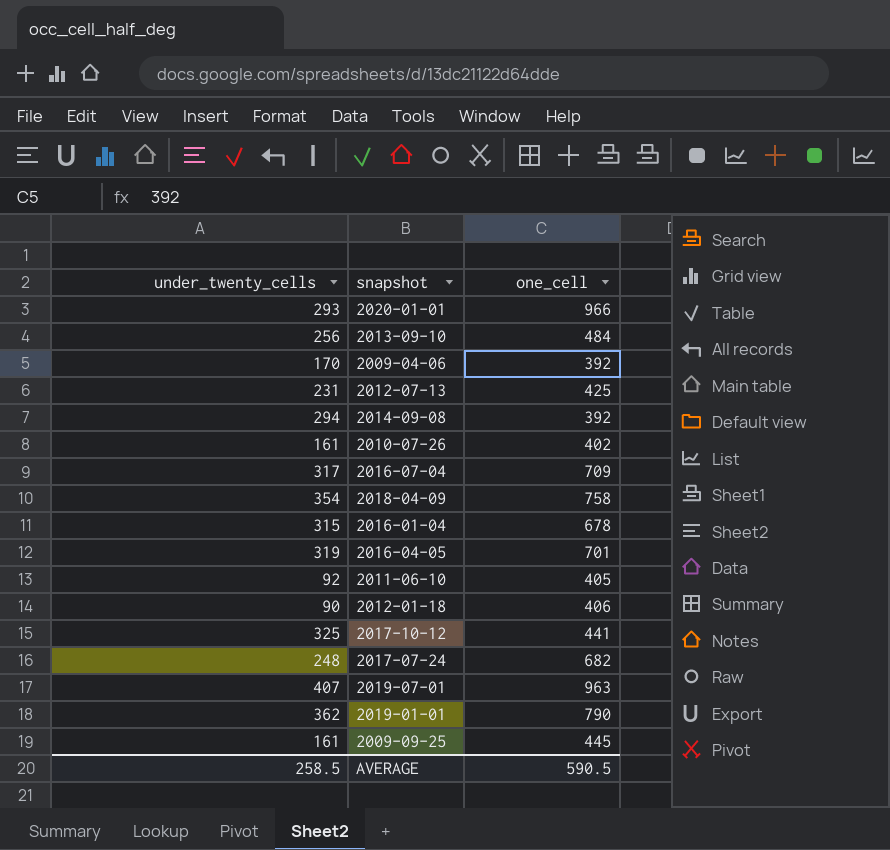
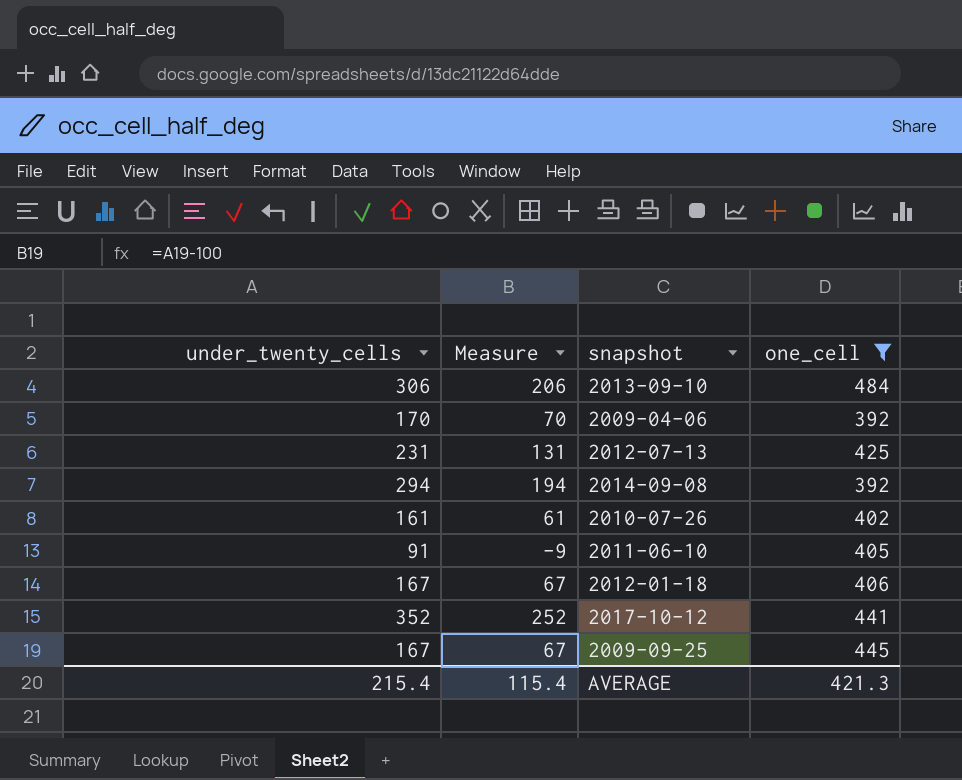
filter: none -> one_cell <= 484
column Measure | formula: none -> [under_twenty_cells] - 100
2013-09-10 | under_twenty_cells: 256 -> 306
2011-06-10 | under_twenty_cells: 92 -> 91
2012-01-18 | under_twenty_cells: 90 -> 167
2017-10-12 | under_twenty_cells: 325 -> 352
2009-09-25 | under_twenty_cells: 161 -> 167
AVERAGE | under_twenty_cells: 258.5 -> 215.4
AVERAGE | one_cell: 590.5 -> 421.3

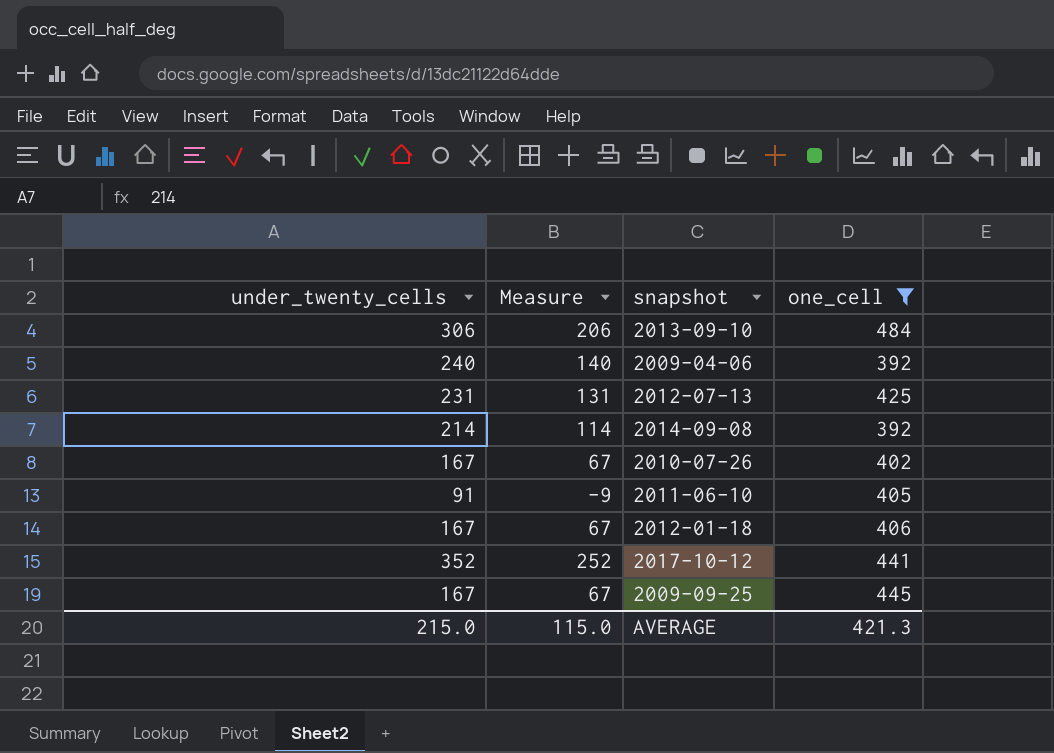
2009-04-06 | under_twenty_cells: 170 -> 240
2009-04-06 | Measure: 70 -> 140
2014-09-08 | under_twenty_cells: 294 -> 214
2014-09-08 | Measure: 194 -> 114
2010-07-26 | under_twenty_cells: 161 -> 167
2010-07-26 | Measure: 61 -> 67
AVERAGE | under_twenty_cells: 215.4 -> 215.0
AVERAGE | Measure: 115.4 -> 115.0

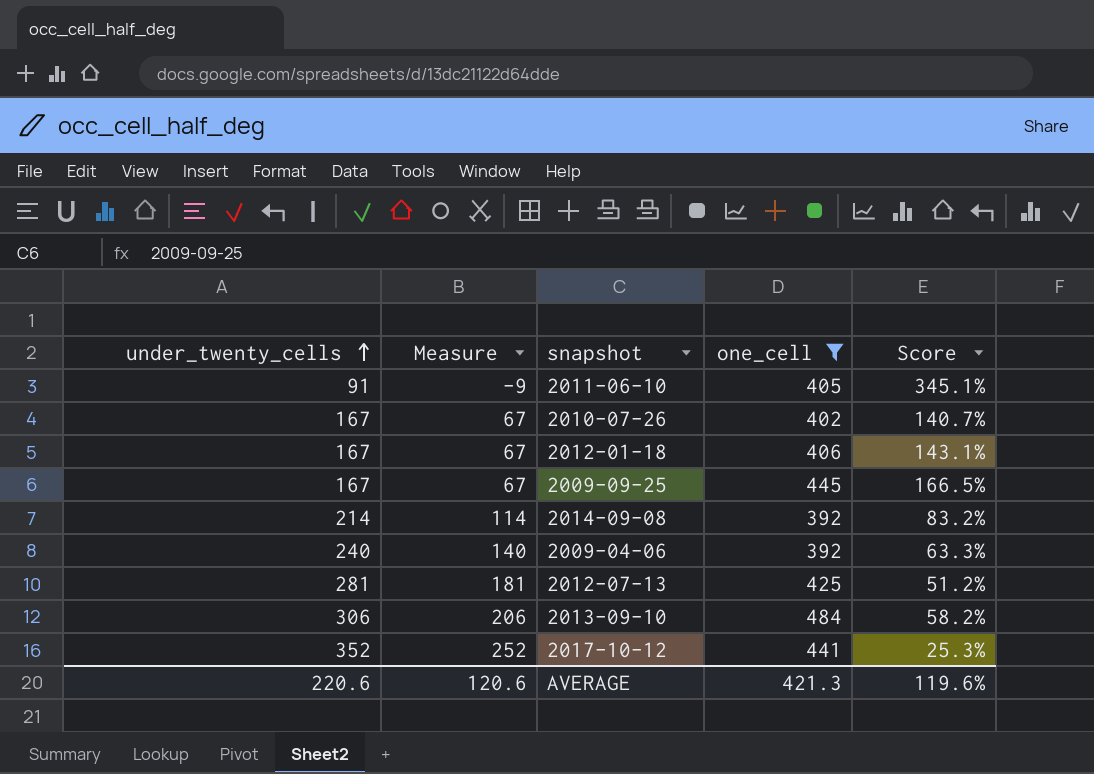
row order: none -> under_twenty_cells ascending
column Score | formula: none -> ([one_cell] - [under_twenty_cells]) / [under_twenty_cells]
2012-07-13 | under_twenty_cells: 231 -> 281
2012-07-13 | Measure: 131 -> 181
AVERAGE | under_twenty_cells: 215.0 -> 220.6
AVERAGE | Measure: 115.0 -> 120.6

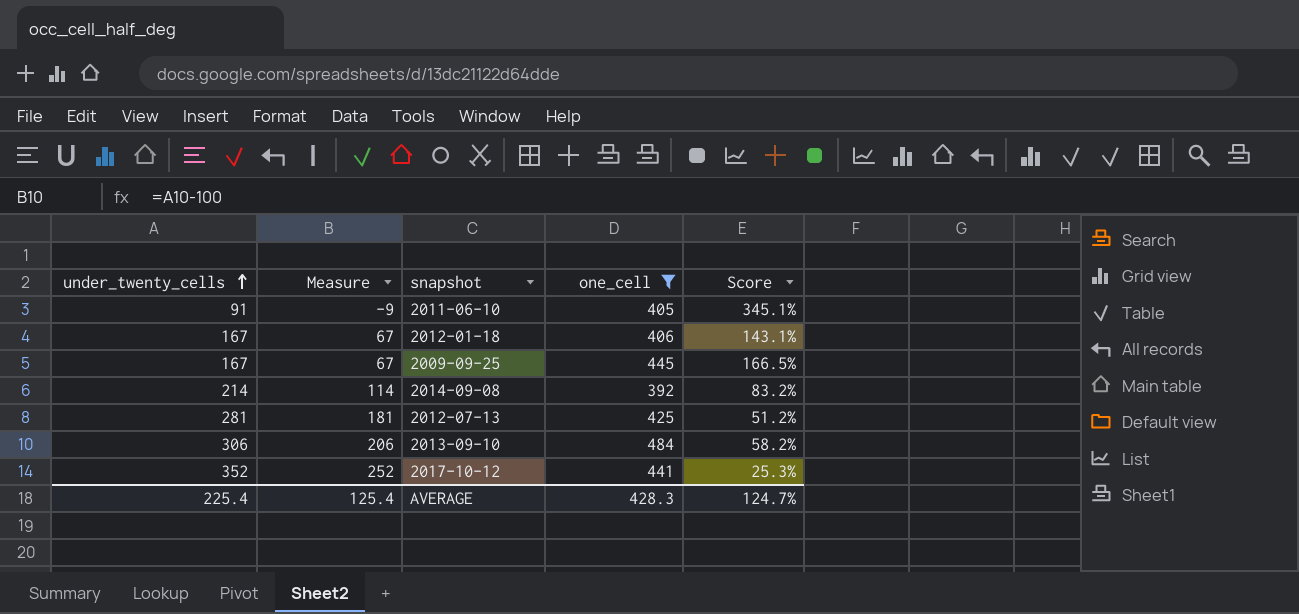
row 2010-07-26: 167 | 67 | 402 | 140.7% -> none
row 2009-04-06: 240 | 140 | 392 | 63.3% -> none
AVERAGE | under_twenty_cells: 220.6 -> 225.4
AVERAGE | Measure: 120.6 -> 125.4
AVERAGE | one_cell: 421.3 -> 428.3
AVERAGE | Score: 119.6% -> 124.7%

